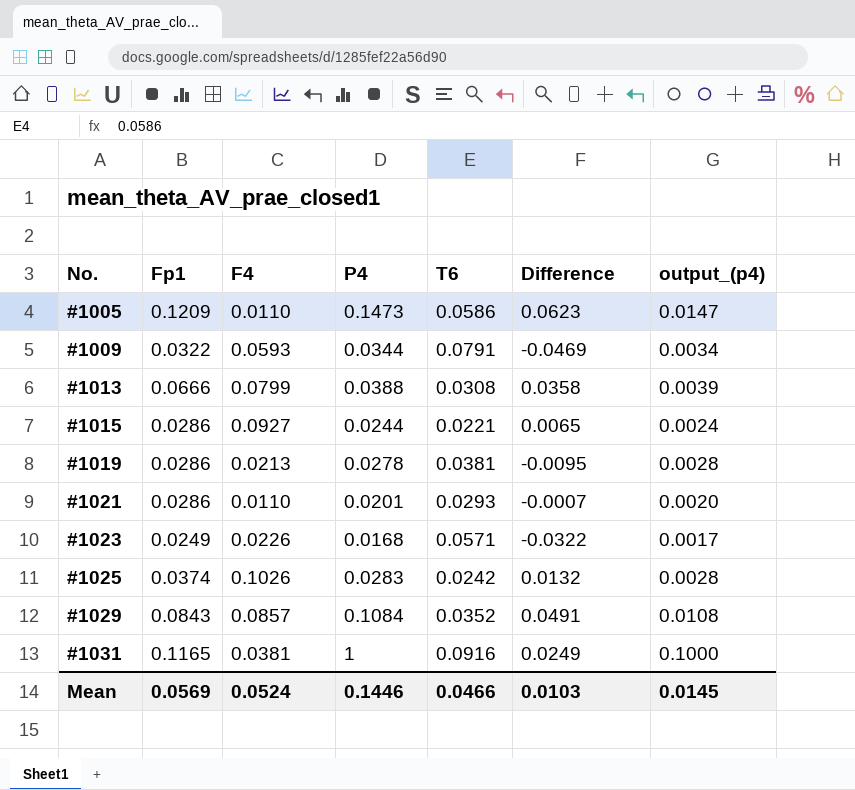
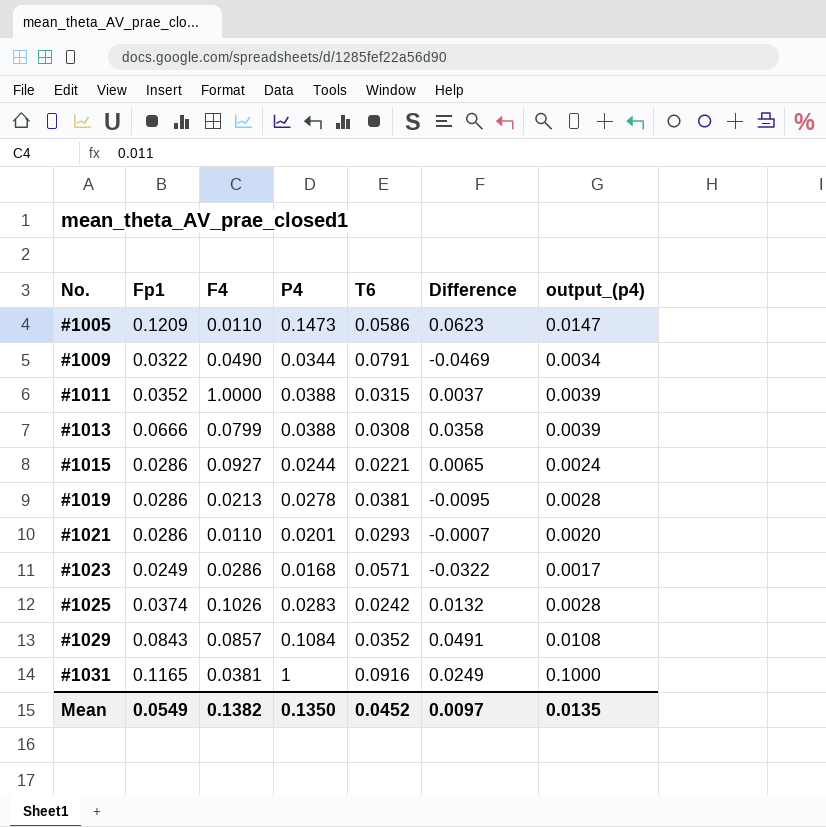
#1009 | F4: 0.0593 -> 0.0490
row #1011: none -> 0.0352 | 1.0000 | 0.0388 | 0.0315 | 0.0037 | 0.0039
#1023 | F4: 0.0226 -> 0.0286
Mean | Fp1: 0.0569 -> 0.0549
Mean | F4: 0.0524 -> 0.1382
Mean | P4: 0.1446 -> 0.1350
Mean | T6: 0.0466 -> 0.0452
Mean | Difference: 0.0103 -> 0.0097
Mean | output_(p4): 0.0145 -> 0.0135

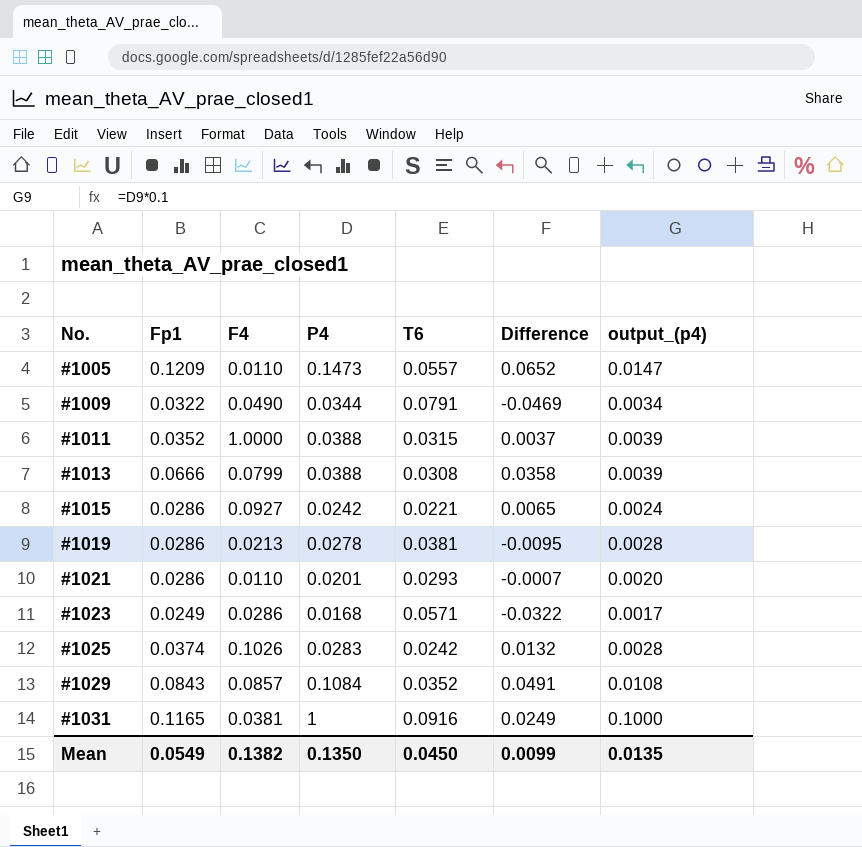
#1005 | T6: 0.0586 -> 0.0557
#1005 | Difference: 0.0623 -> 0.0652
#1015 | P4: 0.0244 -> 0.0242
Mean | T6: 0.0452 -> 0.0450
Mean | Difference: 0.0097 -> 0.0099

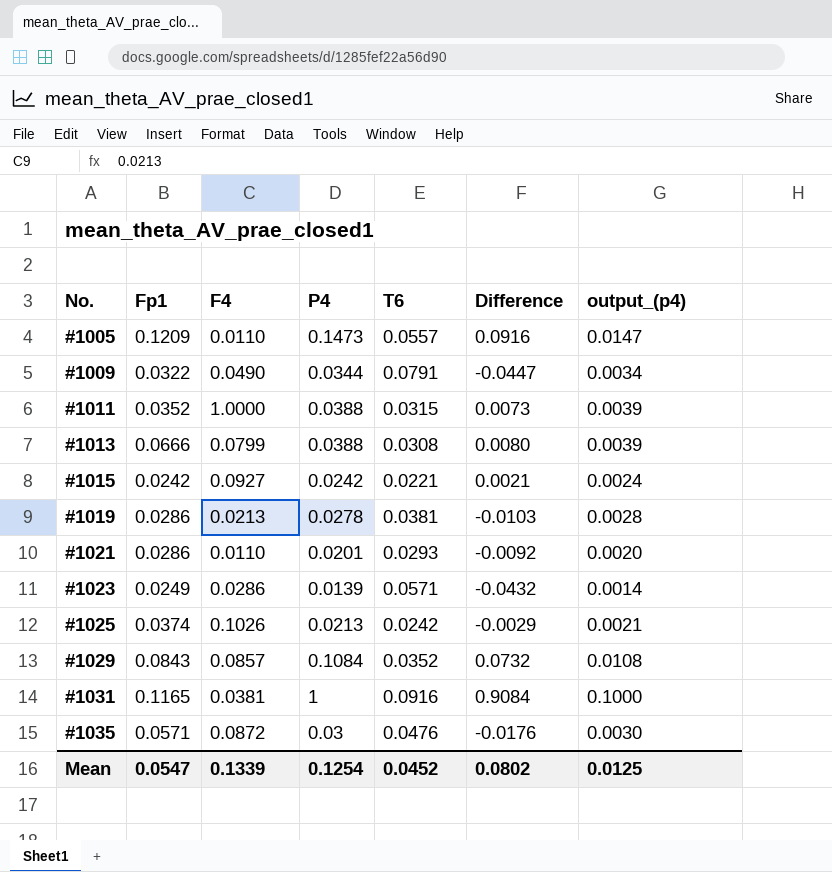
column Difference | formula: [Fp1] - [T6] -> [P4] - [T6]
#1015 | Fp1: 0.0286 -> 0.0242
#1023 | P4: 0.0168 -> 0.0139
#1023 | output_(p4): 0.0017 -> 0.0014
#1025 | P4: 0.0283 -> 0.0213
#1025 | output_(p4): 0.0028 -> 0.0021
row #1035: none -> 0.0571 | 0.0872 | 0.03 | 0.0476 | -0.0176 | 0.0030
Mean | Fp1: 0.0549 -> 0.0547
Mean | F4: 0.1382 -> 0.1339
Mean | P4: 0.1350 -> 0.1254
Mean | T6: 0.0450 -> 0.0452
Mean | Difference: 0.0099 -> 0.0802
Mean | output_(p4): 0.0135 -> 0.0125

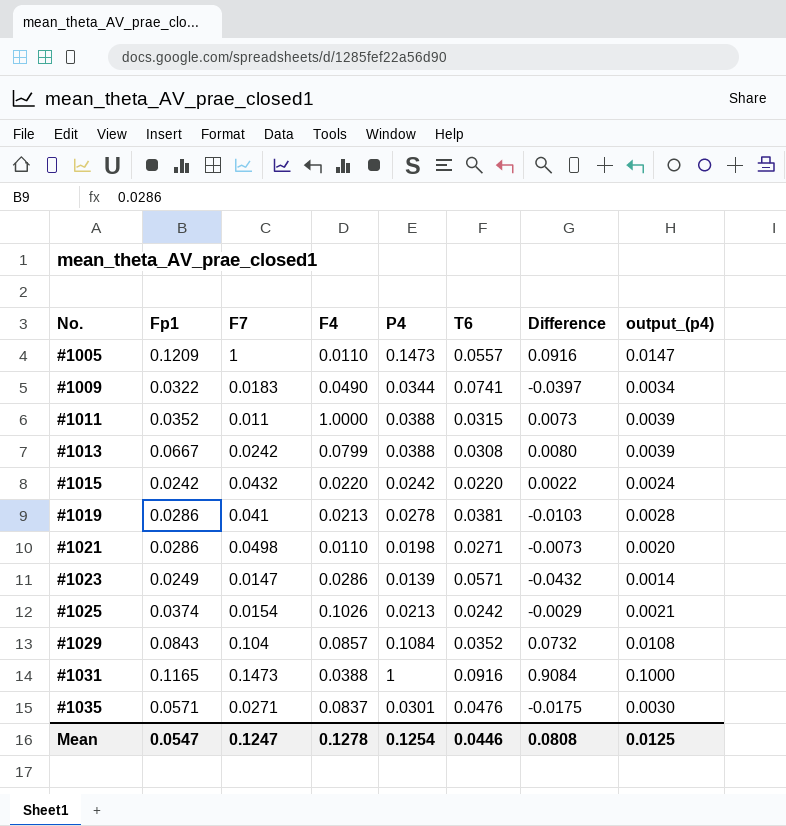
column F7 | position: none -> 3
#1009 | T6: 0.0791 -> 0.0741
#1009 | Difference: -0.0447 -> -0.0397
#1013 | Fp1: 0.0666 -> 0.0667
#1015 | F4: 0.0927 -> 0.0220
#1015 | T6: 0.0221 -> 0.0220
#1015 | Difference: 0.0021 -> 0.0022
#1021 | P4: 0.0201 -> 0.0198
#1021 | T6: 0.0293 -> 0.0271
#1021 | Difference: -0.0092 -> -0.0073
#1031 | F4: 0.0381 -> 0.0388
#1035 | F4: 0.0872 -> 0.0837
#1035 | P4: 0.03 -> 0.0301
#1035 | Difference: -0.0176 -> -0.0175
Mean | F4: 0.1339 -> 0.1278
Mean | T6: 0.0452 -> 0.0446
Mean | Difference: 0.0802 -> 0.0808

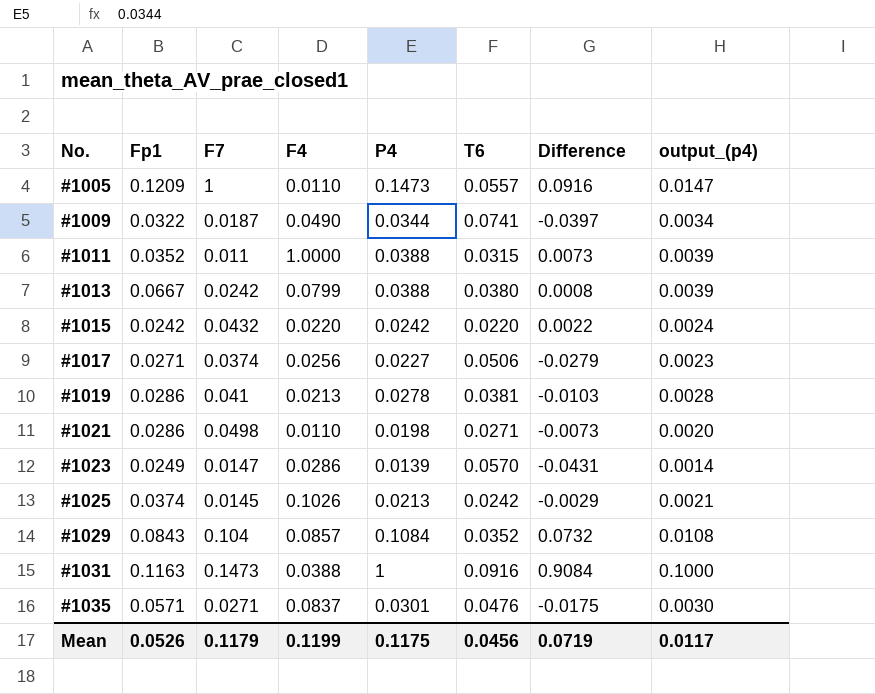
#1009 | F7: 0.0183 -> 0.0187
#1013 | T6: 0.0308 -> 0.0380
#1013 | Difference: 0.0080 -> 0.0008
row #1017: none -> 0.0271 | 0.0374 | 0.0256 | 0.0227 | 0.0506 | -0.0279 | 0.0023
#1023 | T6: 0.0571 -> 0.0570
#1023 | Difference: -0.0432 -> -0.0431
#1025 | F7: 0.0154 -> 0.0145
#1031 | Fp1: 0.1165 -> 0.1163
Mean | Fp1: 0.0547 -> 0.0526
Mean | F7: 0.1247 -> 0.1179
Mean | F4: 0.1278 -> 0.1199
Mean | P4: 0.1254 -> 0.1175
Mean | T6: 0.0446 -> 0.0456
Mean | Difference: 0.0808 -> 0.0719
Mean | output_(p4): 0.0125 -> 0.0117

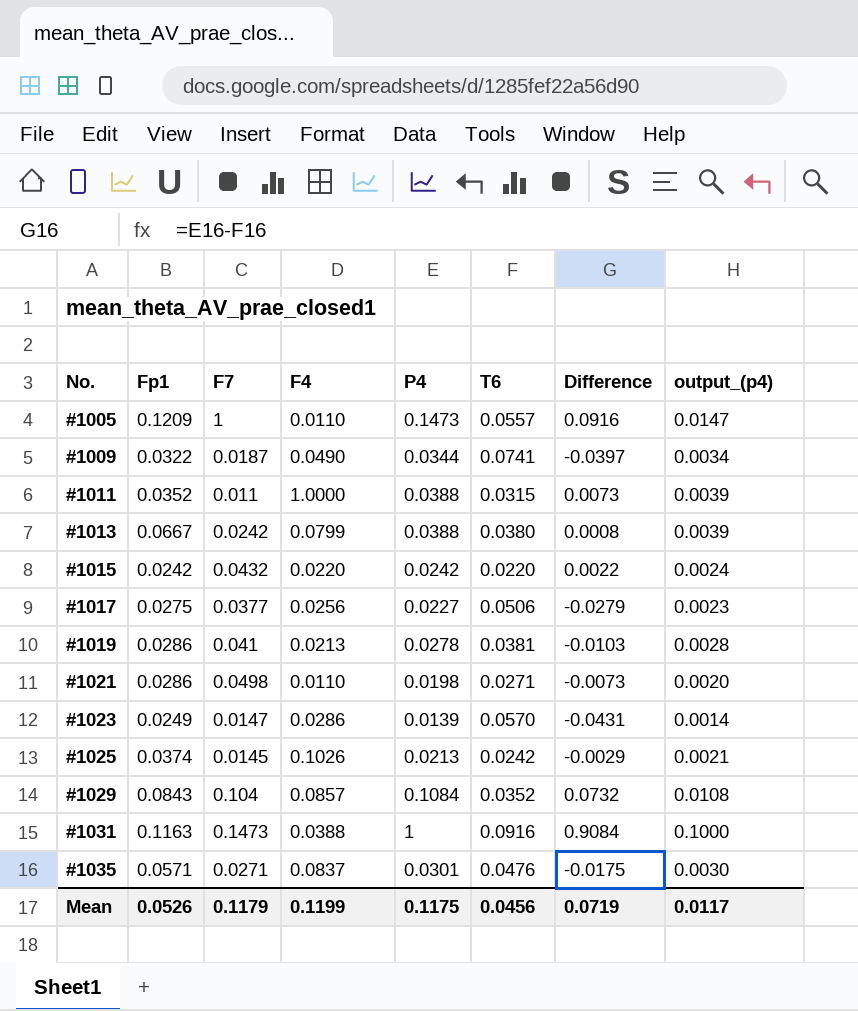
#1017 | Fp1: 0.0271 -> 0.0275
#1017 | F7: 0.0374 -> 0.0377

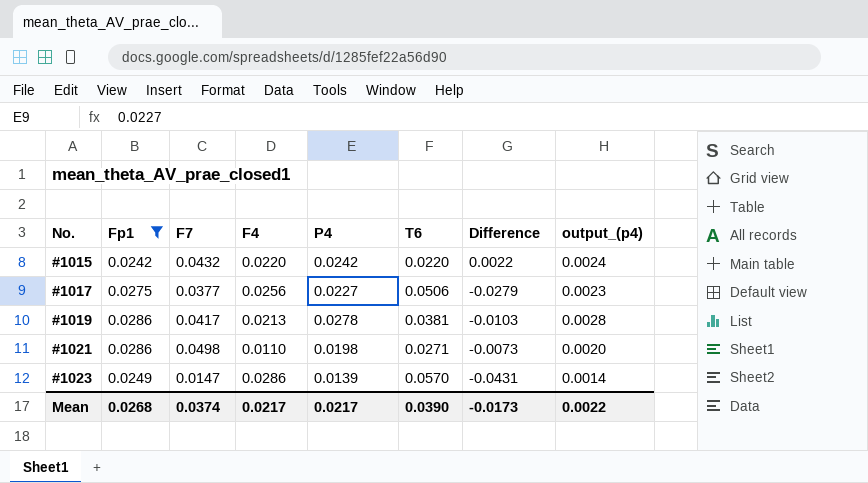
filter: none -> Fp1 <= 0.0286
#1019 | F7: 0.041 -> 0.0417
Mean | Fp1: 0.0526 -> 0.0268
Mean | F7: 0.1179 -> 0.0374
Mean | F4: 0.1199 -> 0.0217
Mean | P4: 0.1175 -> 0.0217
Mean | T6: 0.0456 -> 0.0390
Mean | Difference: 0.0719 -> -0.0173
Mean | output_(p4): 0.0117 -> 0.0022

